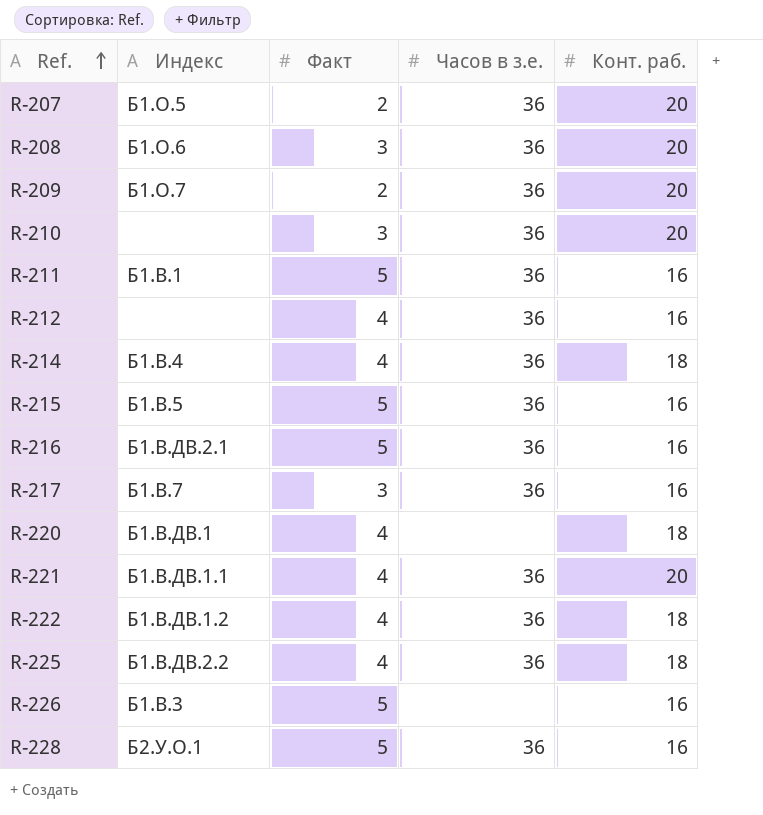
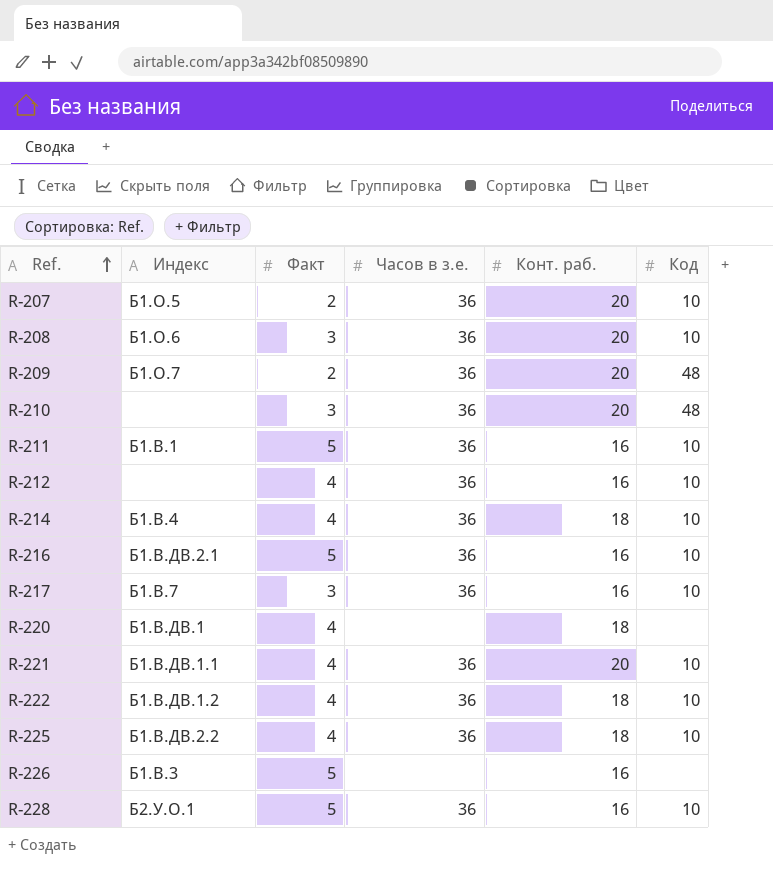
column Код | position: none -> 6
row R-215: Б1.В.5 | 5 | 36 | 16 -> none

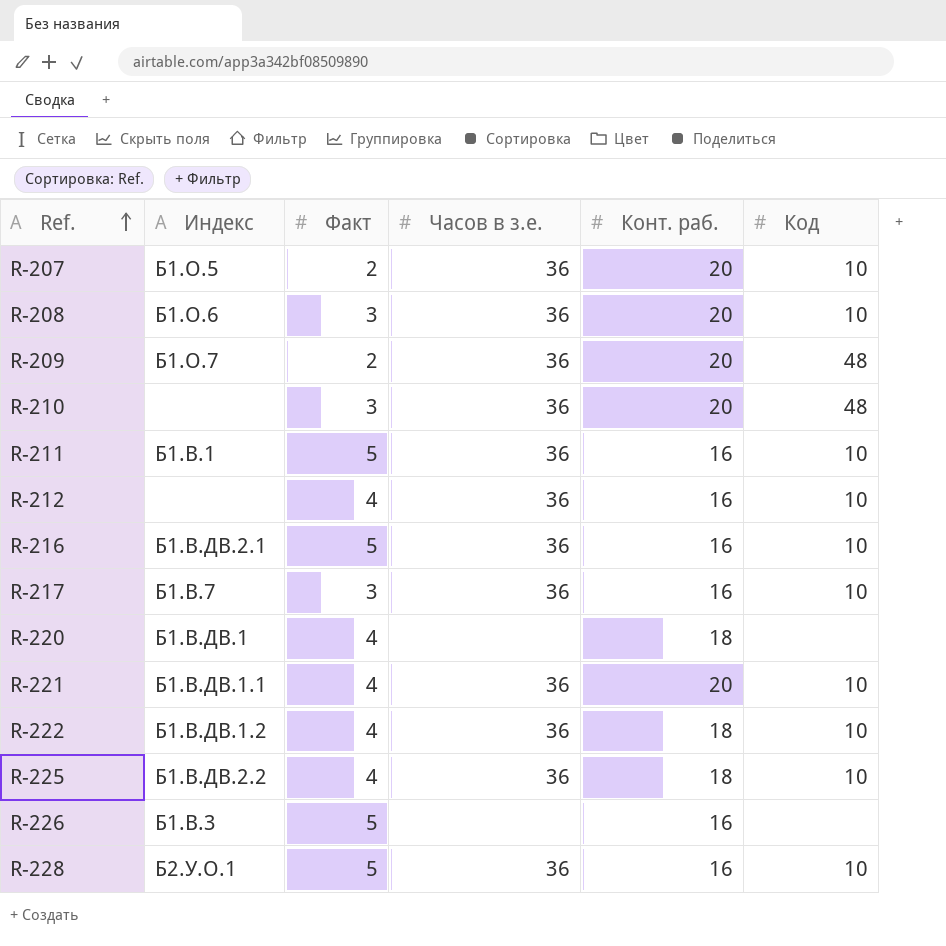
row R-214: Б1.В.4 | 4 | 36 | 18 | 10 -> none

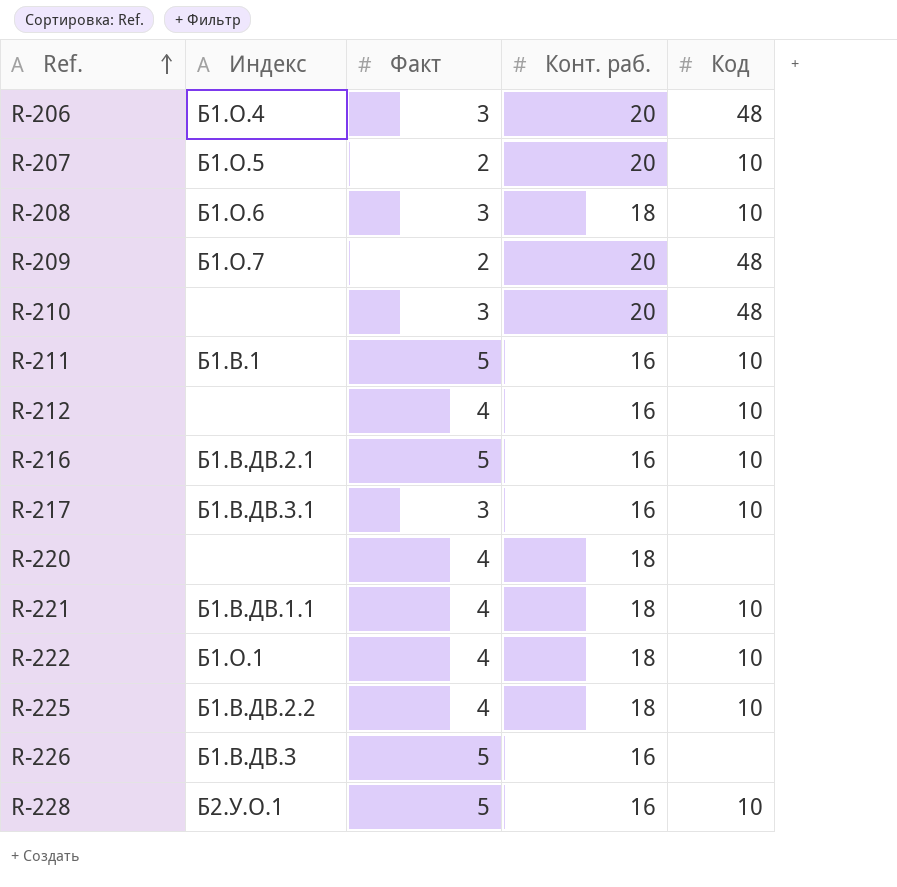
column Часов в з.е. | position: 4 -> none
row R-206: none -> Б1.О.4 | 3 | 20 | 48
R-208 | Конт. раб.: 20 -> 18
R-217 | Индекс: Б1.В.7 -> Б1.В.ДВ.3.1
R-220 | Индекс: Б1.В.ДВ.1 -> none
R-221 | Конт. раб.: 20 -> 18
R-222 | Индекс: Б1.В.ДВ.1.2 -> Б1.О.1
R-226 | Индекс: Б1.В.3 -> Б1.В.ДВ.3

